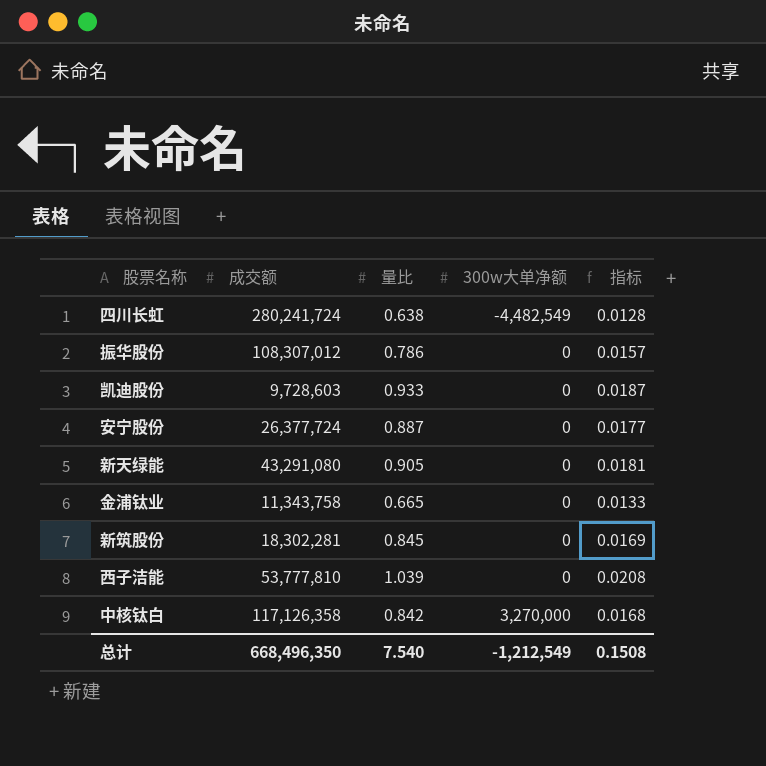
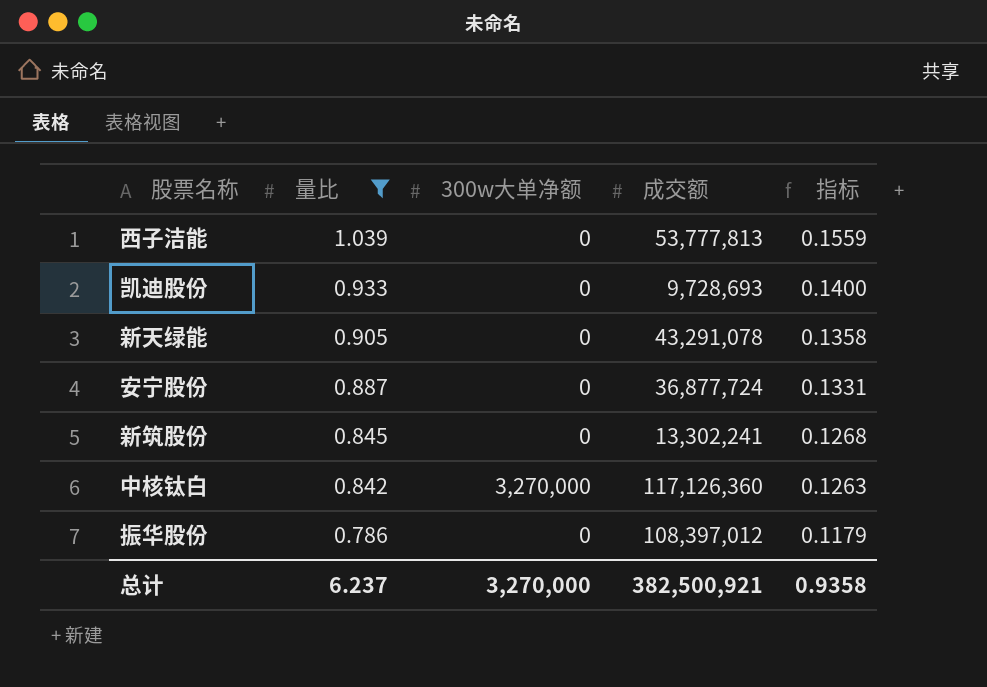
filter: none -> 量比 >= 0.786
row order: 300w大单净额 ascending -> 量比 descending
column 成交额 | position: 2 -> 4
column 指标 | formula: [量比] * 0.02 -> [量比] * 0.15
西子洁能 | 成交额: 53,777,810 -> 53,777,813
凯迪股份 | 成交额: 9,728,603 -> 9,728,693
新天绿能 | 成交额: 43,291,080 -> 43,291,078
安宁股份 | 成交额: 26,377,724 -> 36,877,724
新筑股份 | 成交额: 18,302,281 -> 13,302,241
中核钛白 | 成交额: 117,126,358 -> 117,126,360
振华股份 | 成交额: 108,307,012 -> 108,397,012
总计 | 量比: 7.540 -> 6.237
总计 | 300w大单净额: -1,212,549 -> 3,270,000
总计 | 成交额: 668,496,350 -> 382,500,921
总计 | 指标: 0.1508 -> 0.9358

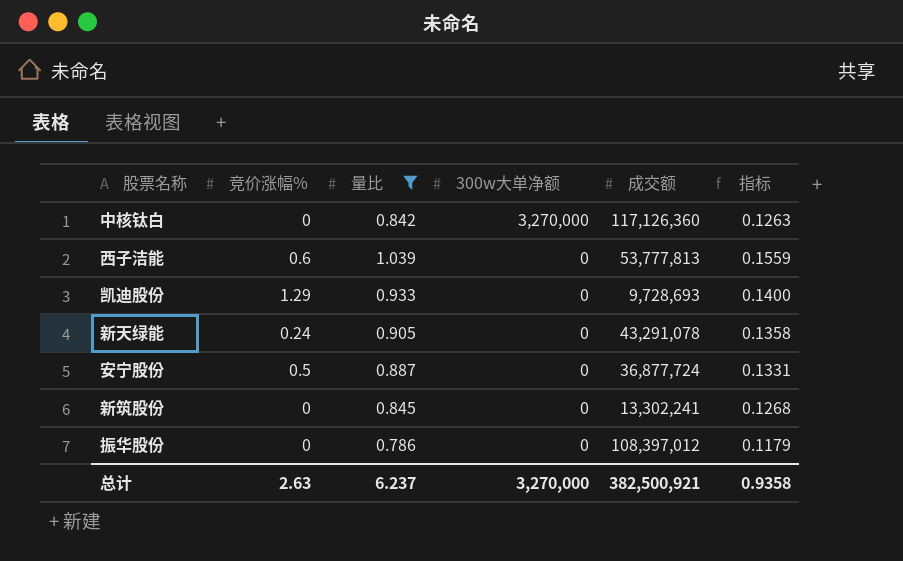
row order: 量比 descending -> 300w大单净额 descending
column 竞价涨幅% | position: none -> 2

